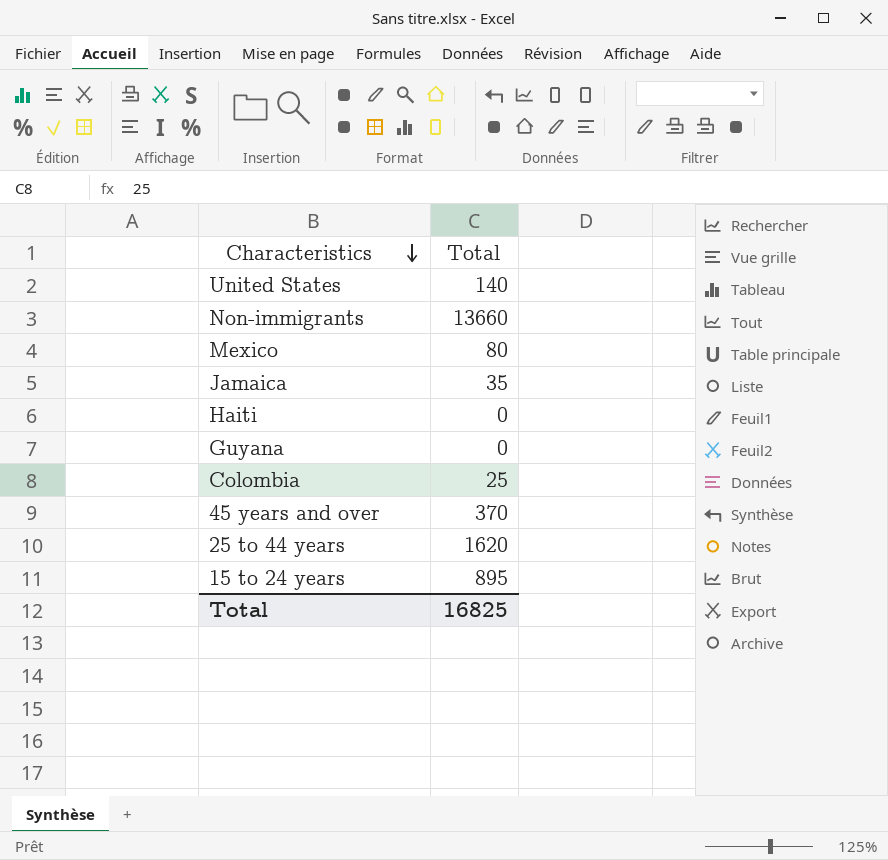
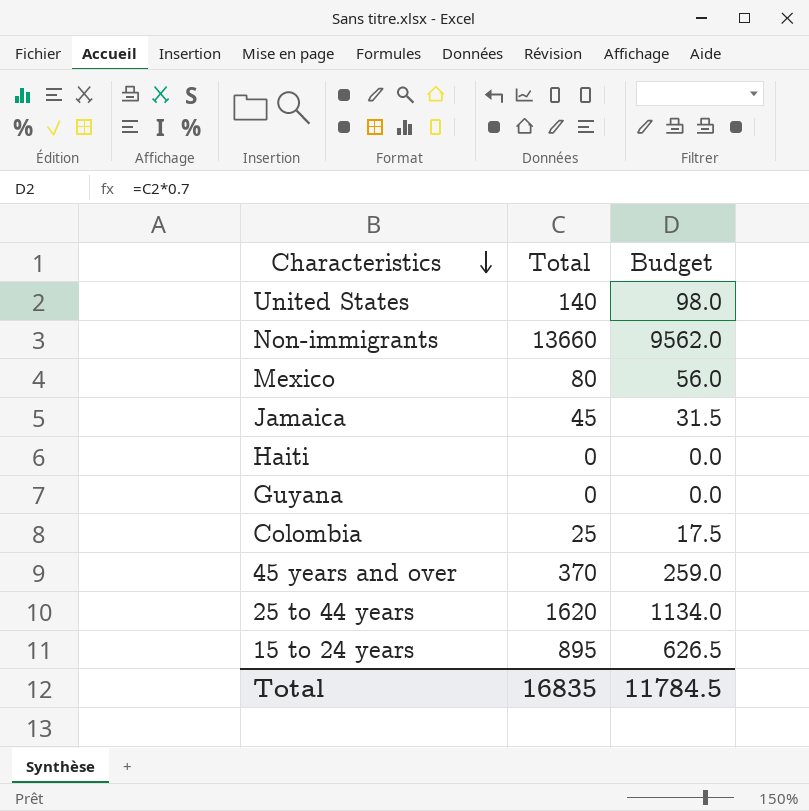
column Budget | formula: none -> [Total] * 0.7
Jamaica | Total: 35 -> 45
Total | Total: 16825 -> 16835

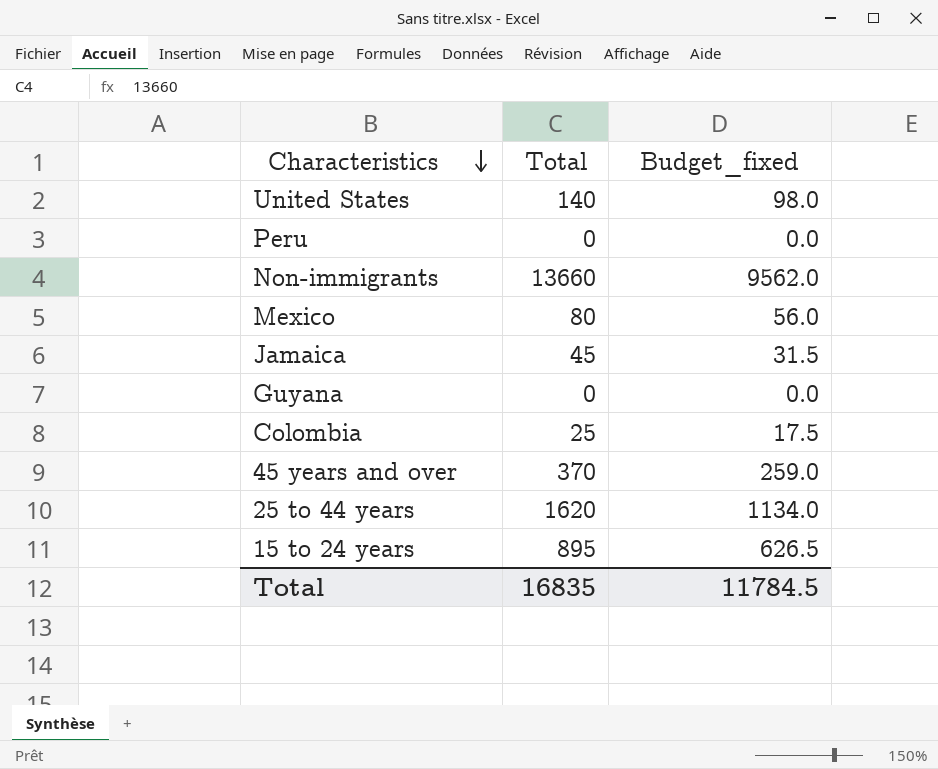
column name: Budget -> Budget_fixed
row Haiti: 0 | 0.0 -> none
row Peru: none -> 0 | 0.0

